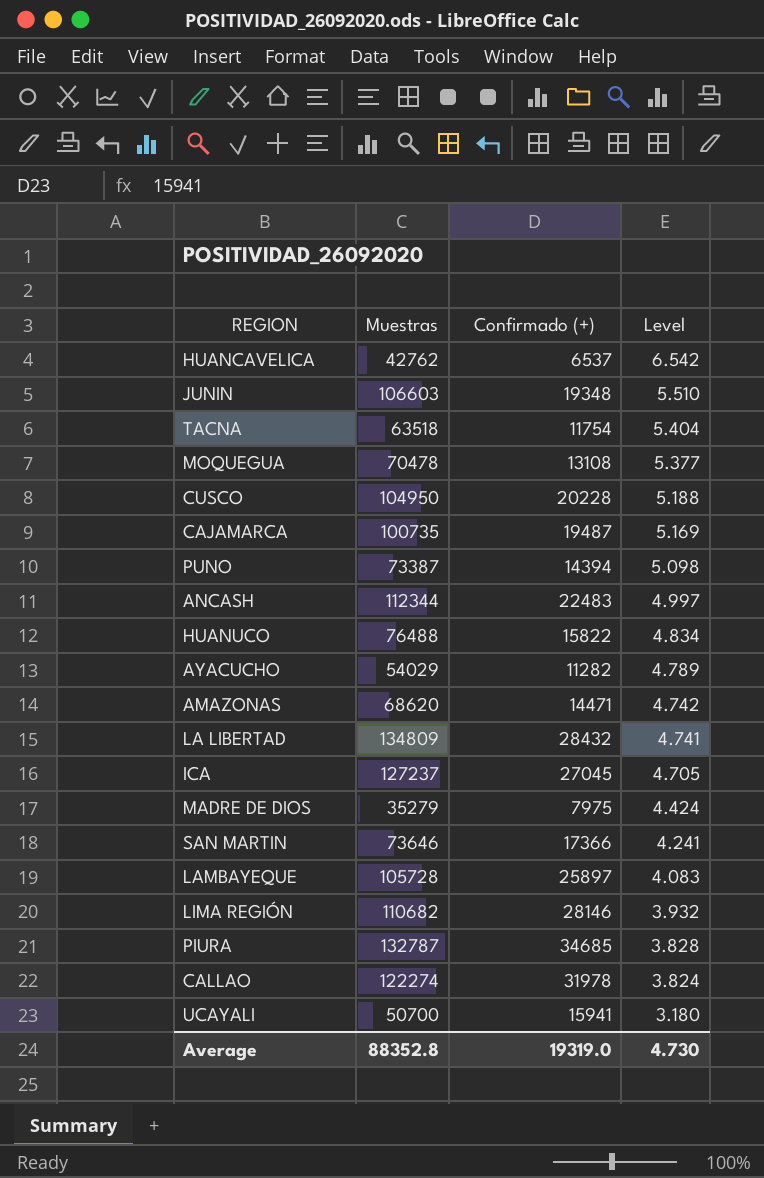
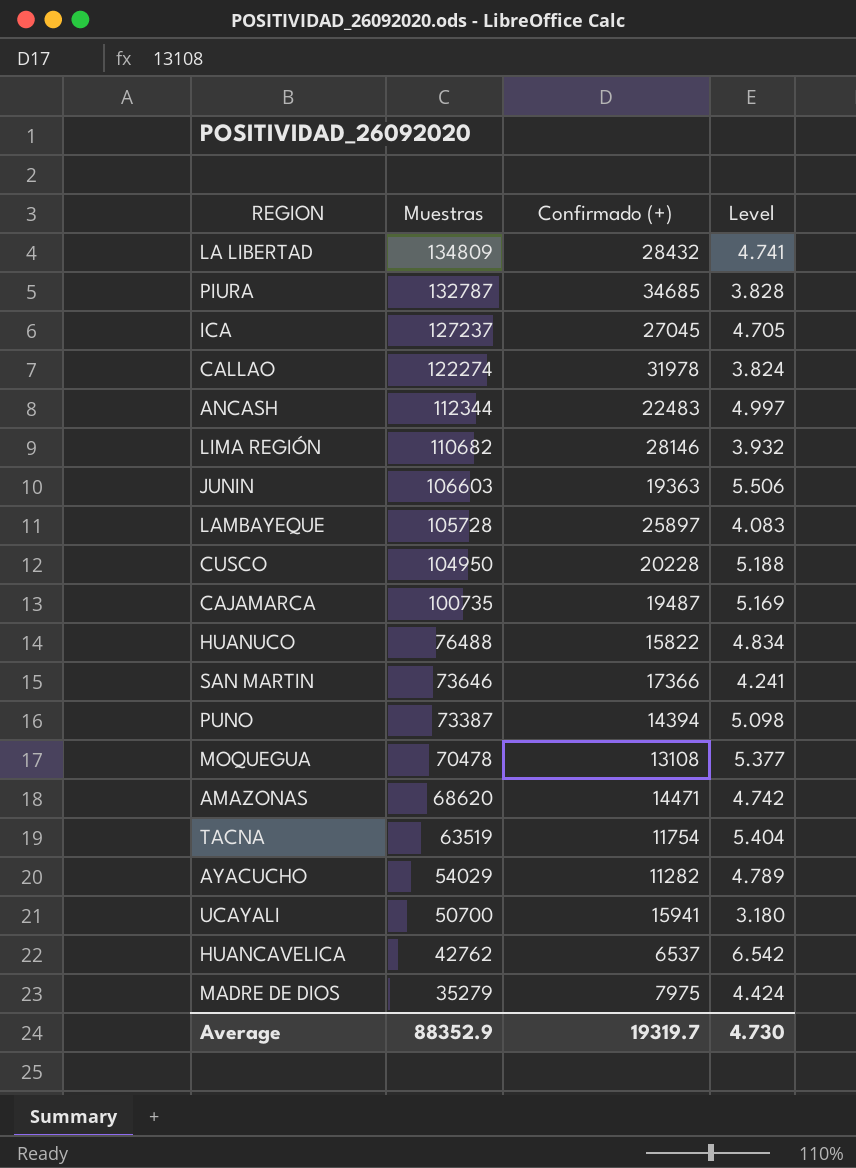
row order: Level descending -> Muestras descending
JUNIN | Confirmado (+): 19348 -> 19363
JUNIN | Level: 5.510 -> 5.506
TACNA | Muestras: 63518 -> 63519
Average | Muestras: 88352.8 -> 88352.9
Average | Confirmado (+): 19319.0 -> 19319.7

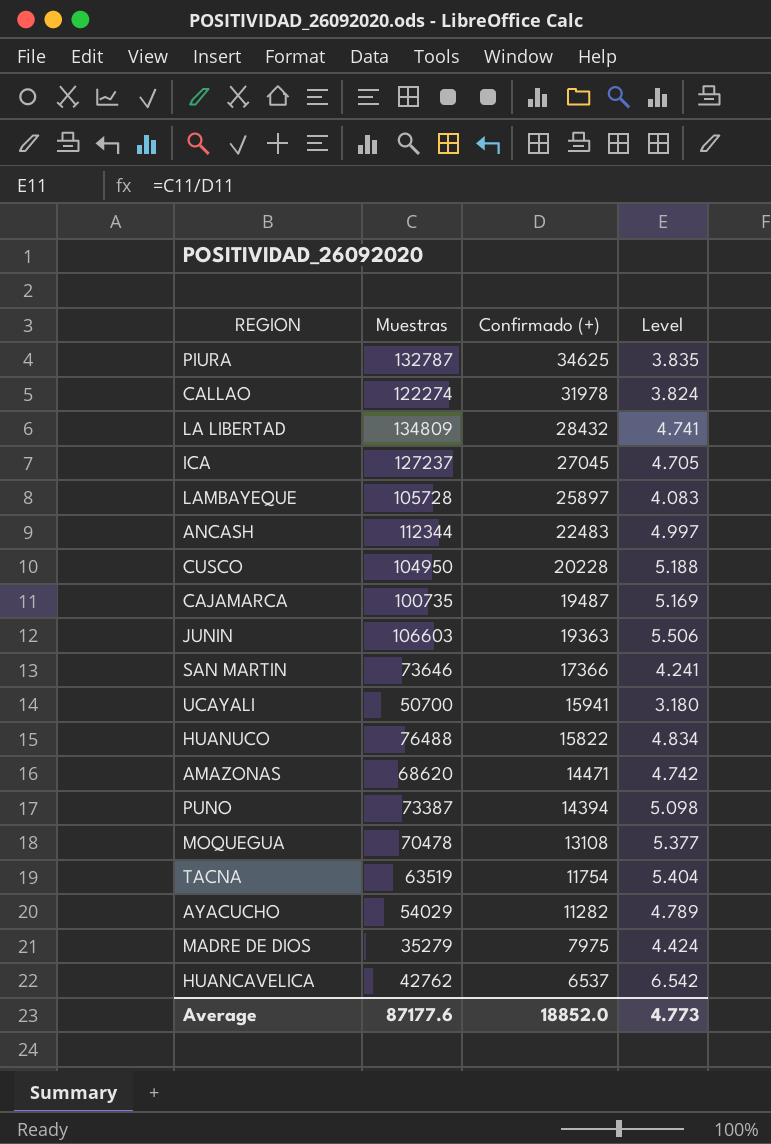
row order: Muestras descending -> Confirmado (+) descending
row LIMA REGIÓN: 110682 | 28146 | 3.932 -> none
PIURA | Confirmado (+): 34685 -> 34625
PIURA | Level: 3.828 -> 3.835
Average | Muestras: 88352.9 -> 87177.6
Average | Confirmado (+): 19319.7 -> 18852.0
Average | Level: 4.730 -> 4.773

